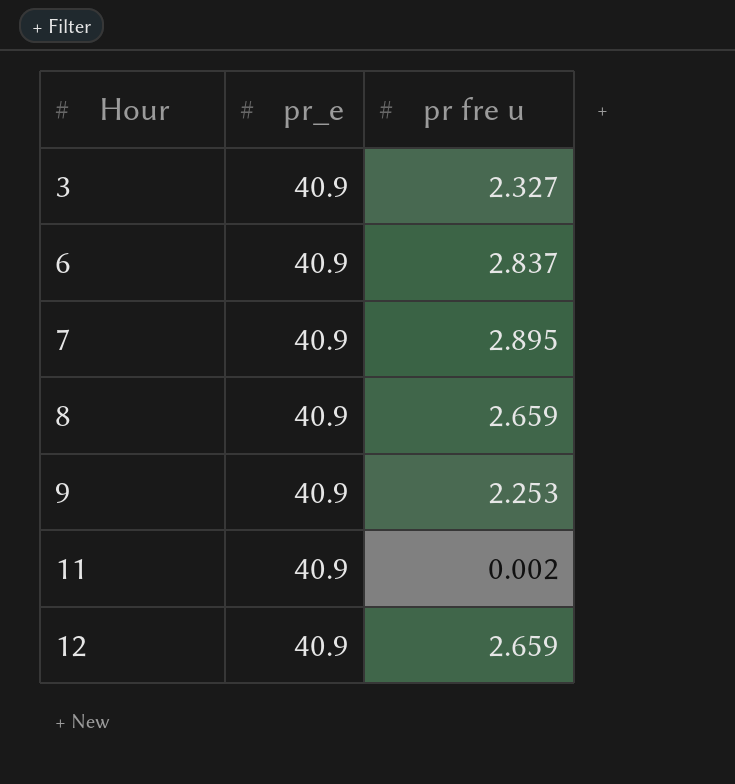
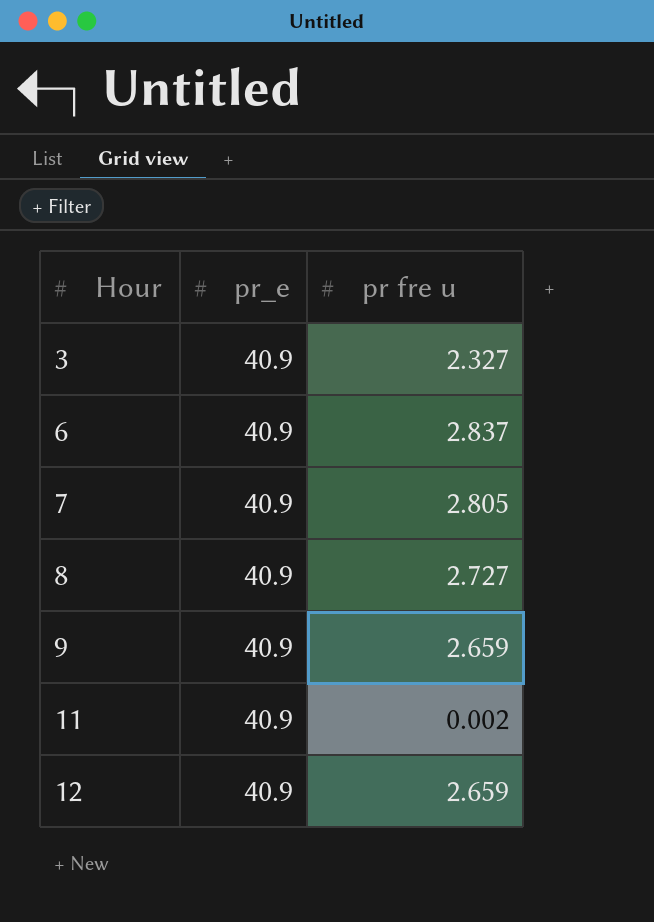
7 | pr fre u: 2.895 -> 2.805
8 | pr fre u: 2.659 -> 2.727
9 | pr fre u: 2.253 -> 2.659

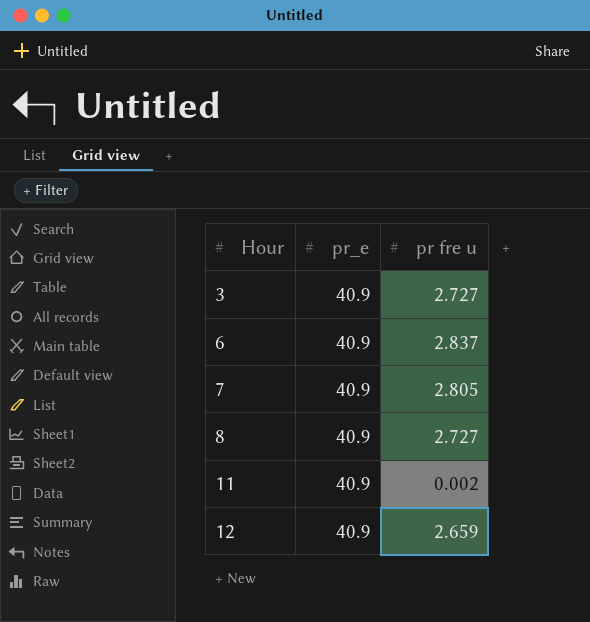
row 9: 40.9 | 2.659 -> none
3 | pr fre u: 2.327 -> 2.727

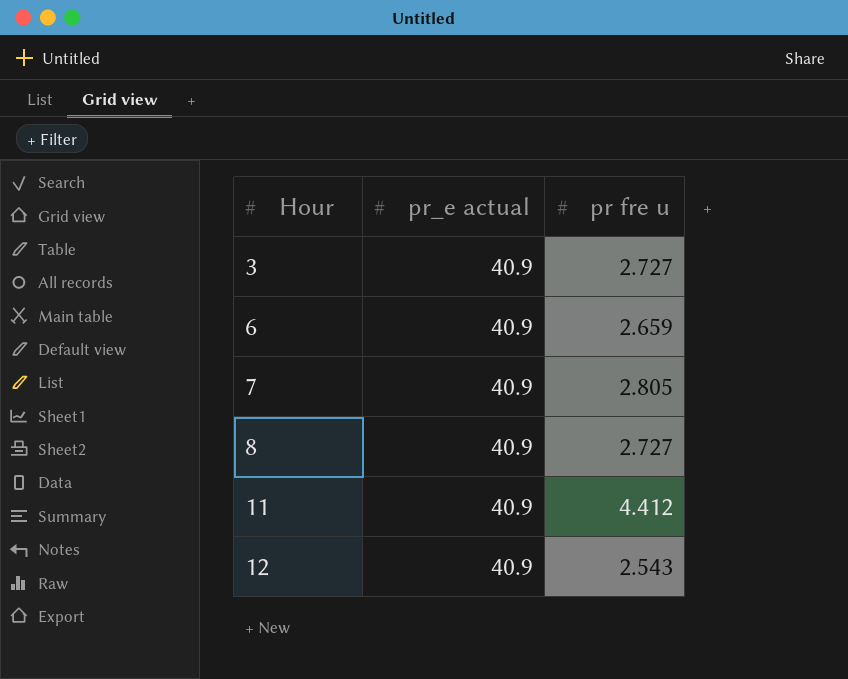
column name: pr_e -> pr_e actual
6 | pr fre u: 2.837 -> 2.659
11 | pr fre u: 0.002 -> 4.412
12 | pr fre u: 2.659 -> 2.543

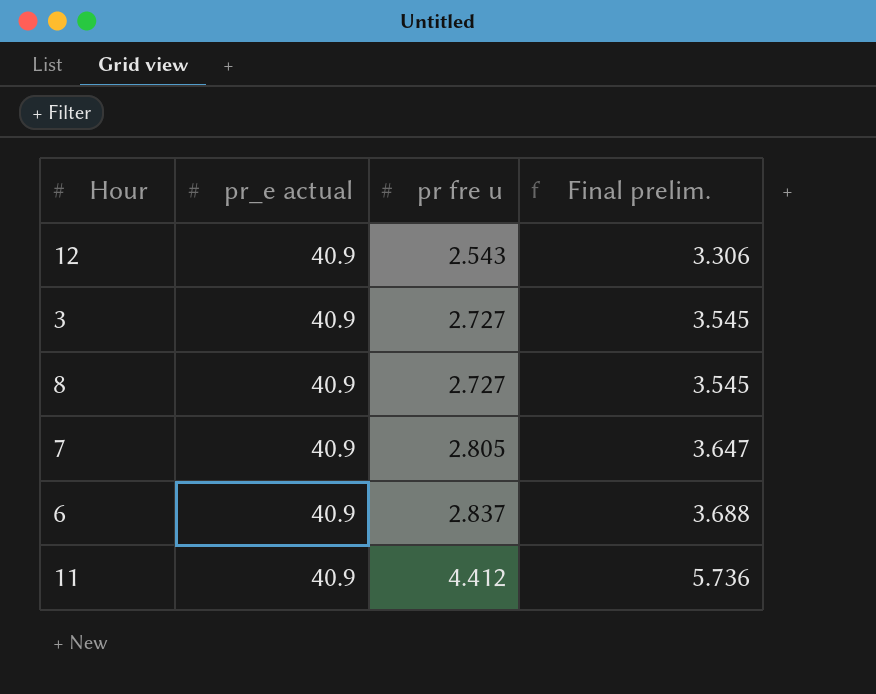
row order: Hour ascending -> pr fre u ascending
column Final prelim. | formula: none -> [pr fre u] * 1.3
6 | pr fre u: 2.659 -> 2.837

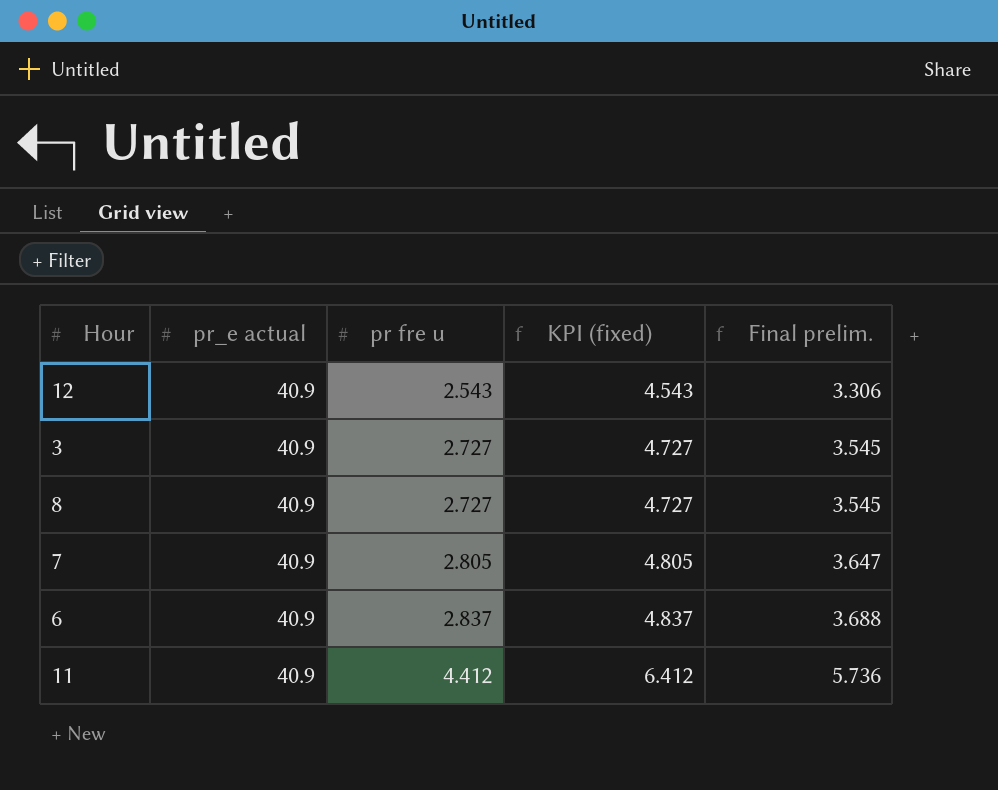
column KPI (fixed) | formula: none -> [pr fre u] + 2

